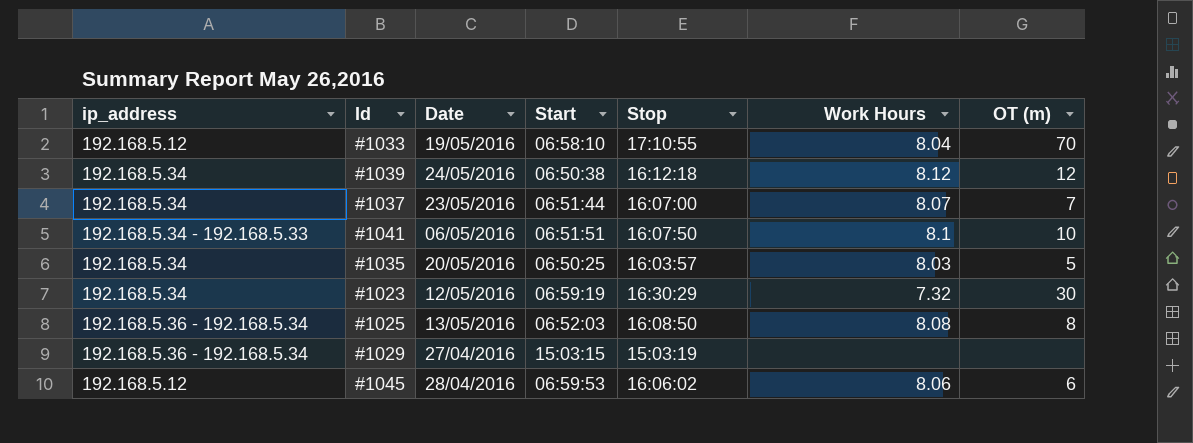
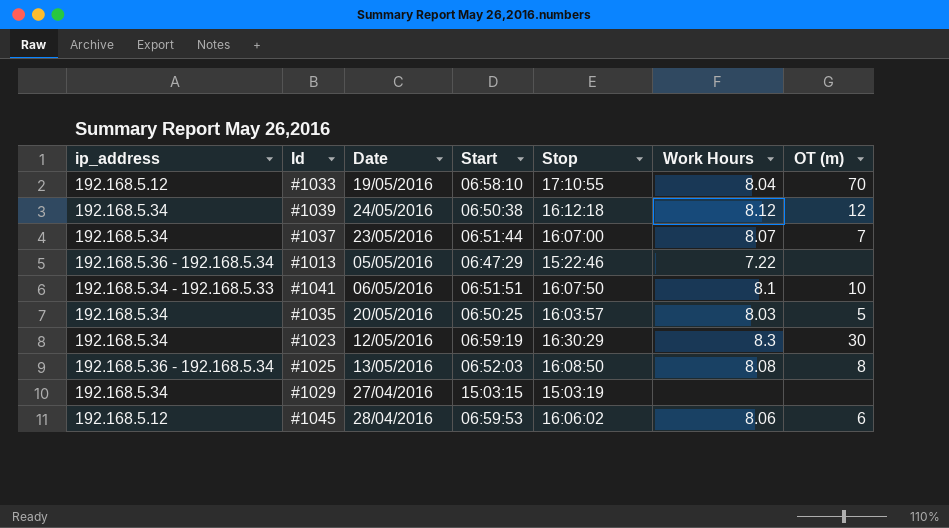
row #1013: none -> 192.168.5.36 - 192.168.5.34 | 05/05/2016 | 06:47:29 | 15:22:46 | 7.22 | none
#1023 | Work Hours: 7.32 -> 8.3
#1029 | ip_address: 192.168.5.36 - 192.168.5.34 -> 192.168.5.34

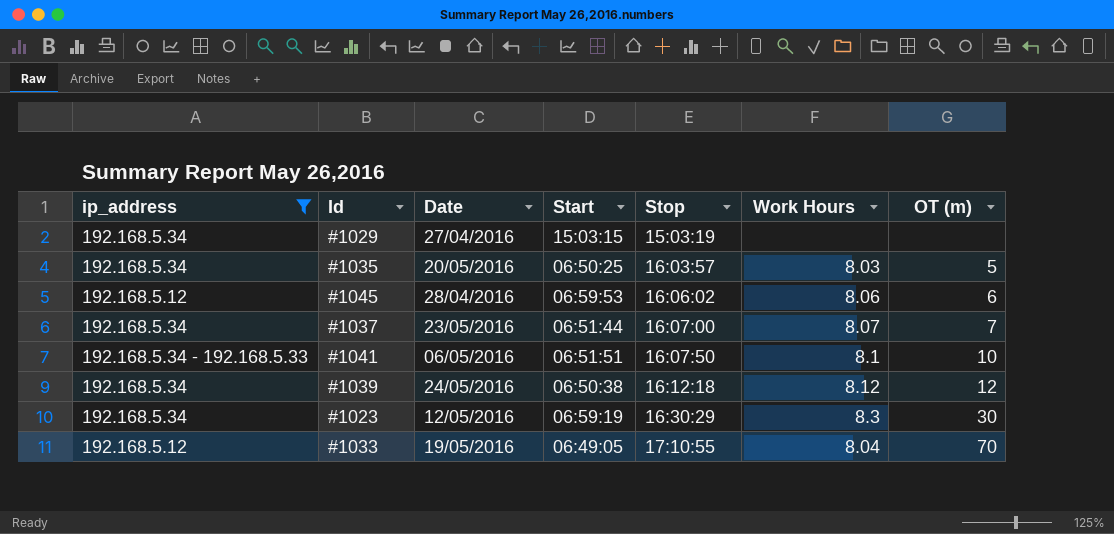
filter: none -> ip_address != 192.168.5.36 - 192.168.5.34
row order: none -> Stop ascending
#1033 | Start: 06:58:10 -> 06:49:05

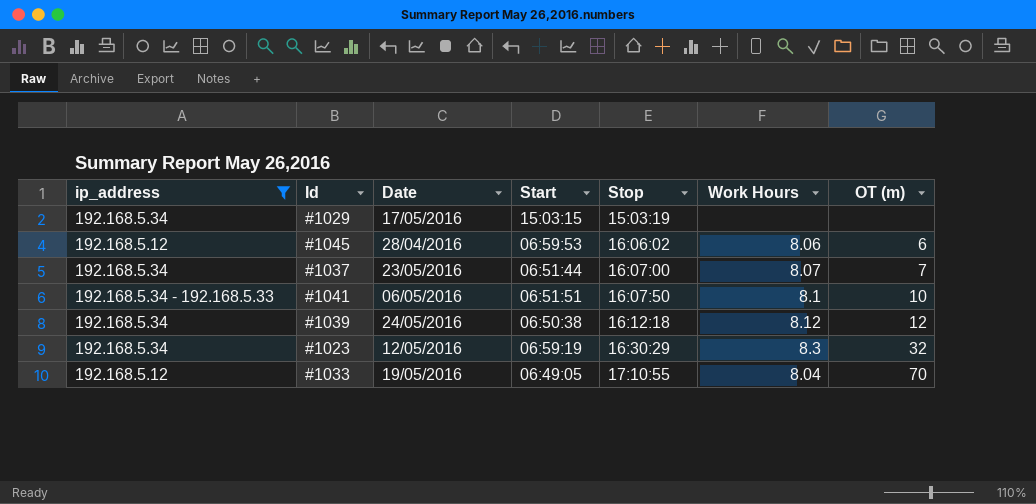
row #1035: 192.168.5.34 | 20/05/2016 | 06:50:25 | 16:03:57 | 8.03 | 5 -> none
#1029 | Date: 27/04/2016 -> 17/05/2016
#1023 | OT (m): 30 -> 32

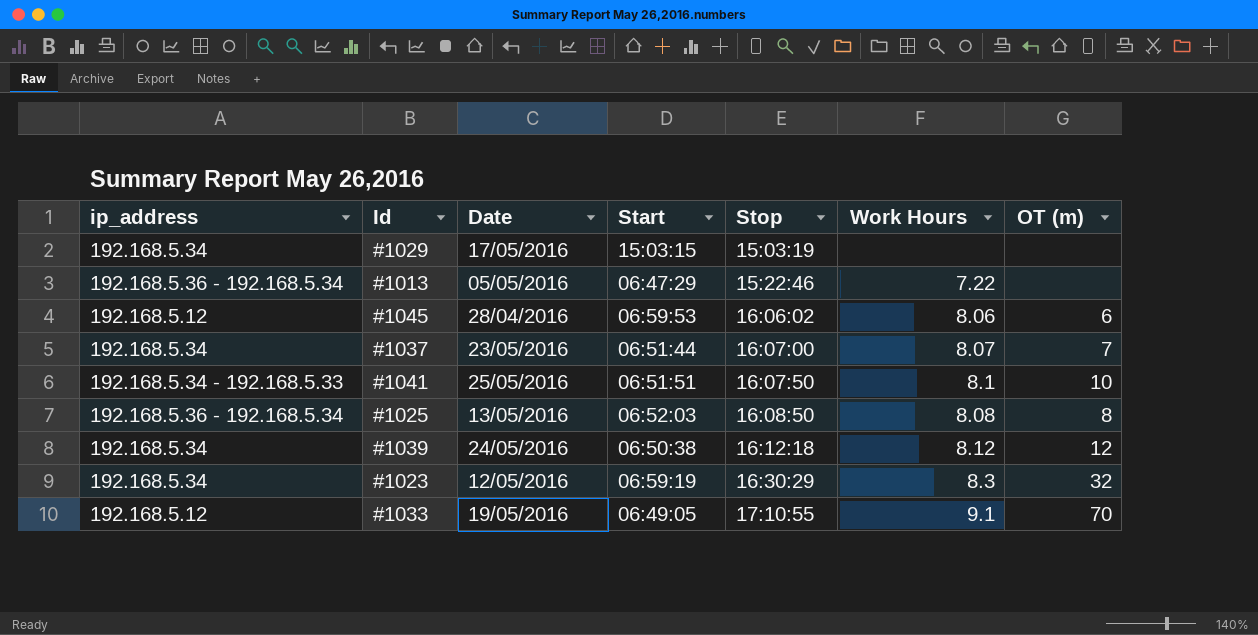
filter: ip_address != 192.168.5.36 - 192.168.5.34 -> none
#1041 | Date: 06/05/2016 -> 25/05/2016
#1033 | Work Hours: 8.04 -> 9.1

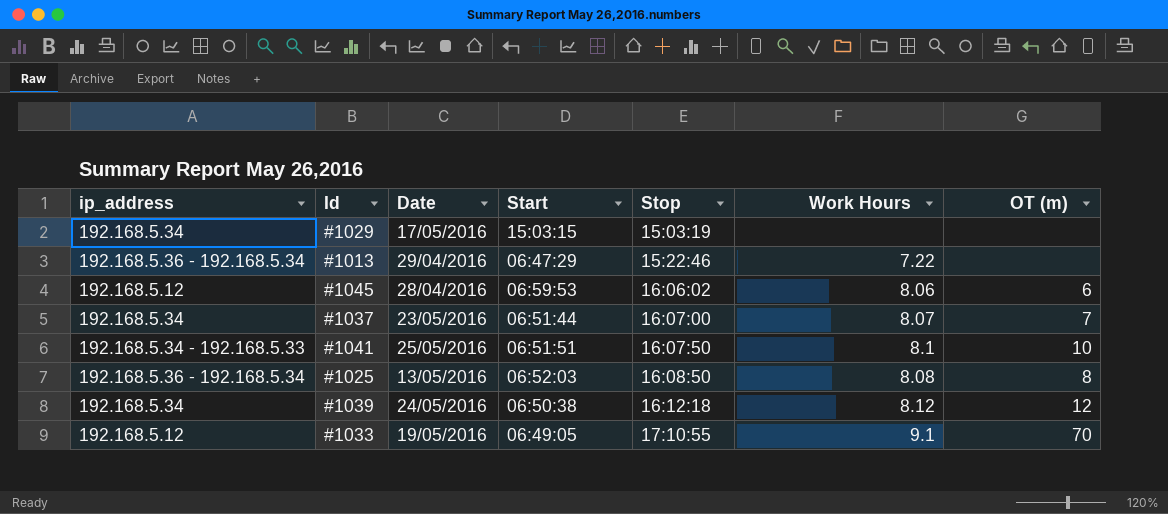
row #1023: 192.168.5.34 | 12/05/2016 | 06:59:19 | 16:30:29 | 8.3 | 32 -> none
#1013 | Date: 05/05/2016 -> 29/04/2016

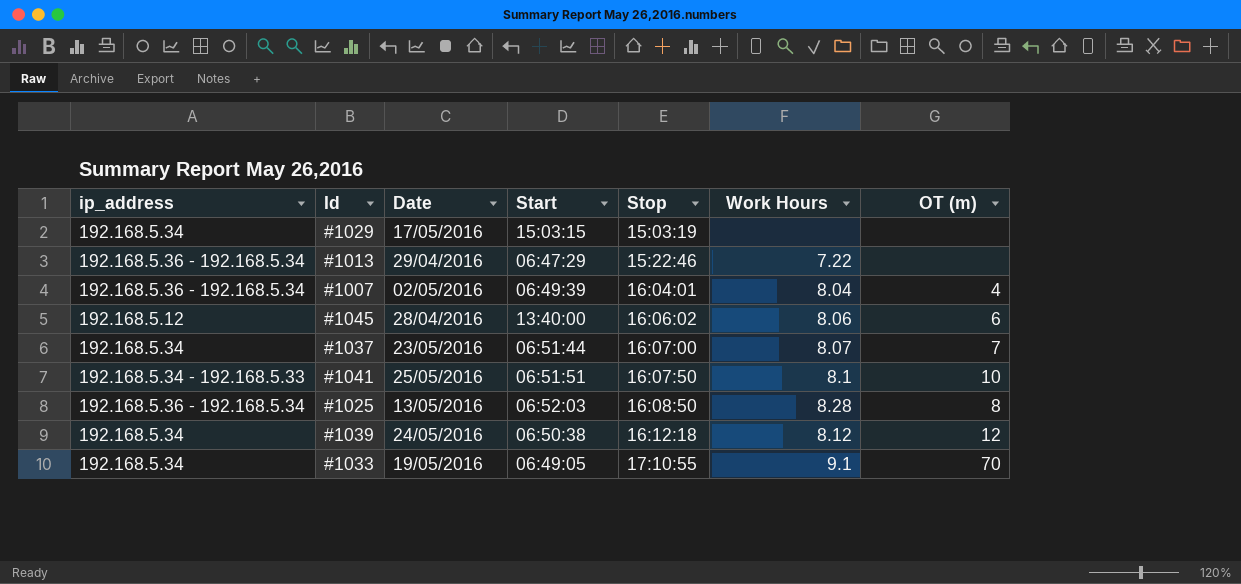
row #1007: none -> 192.168.5.36 - 192.168.5.34 | 02/05/2016 | 06:49:39 | 16:04:01 | 8.04 | 4
#1045 | Start: 06:59:53 -> 13:40:00
#1025 | Work Hours: 8.08 -> 8.28
#1033 | ip_address: 192.168.5.12 -> 192.168.5.34

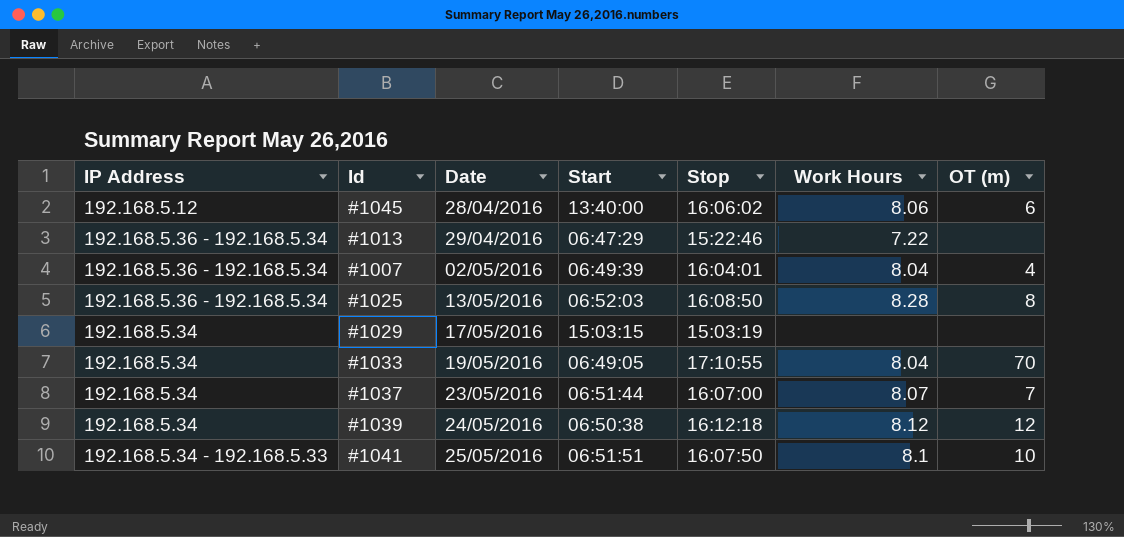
row order: Stop ascending -> Date ascending
column name: ip_address -> IP Address
#1033 | Work Hours: 9.1 -> 8.04

